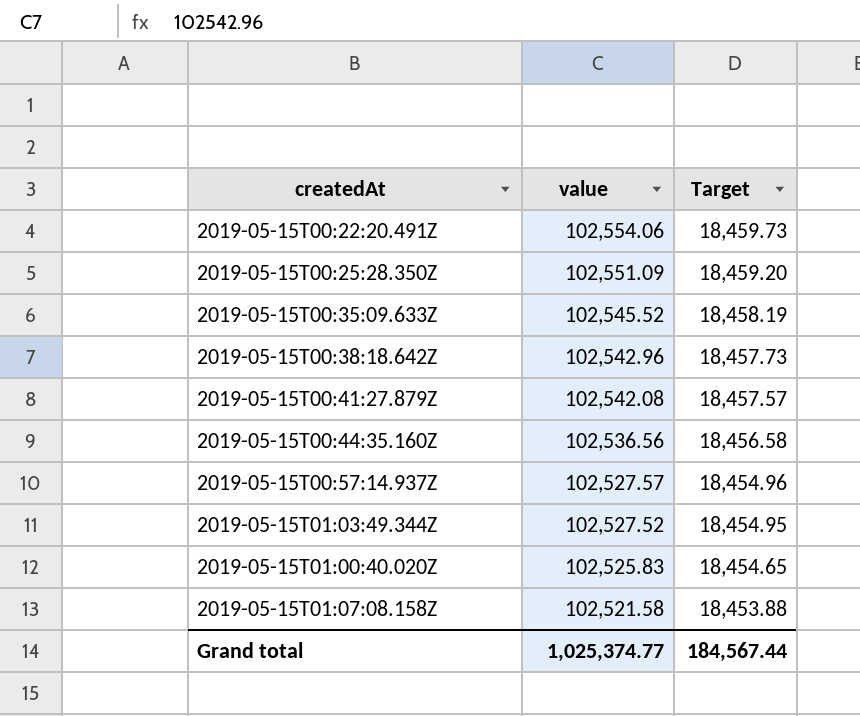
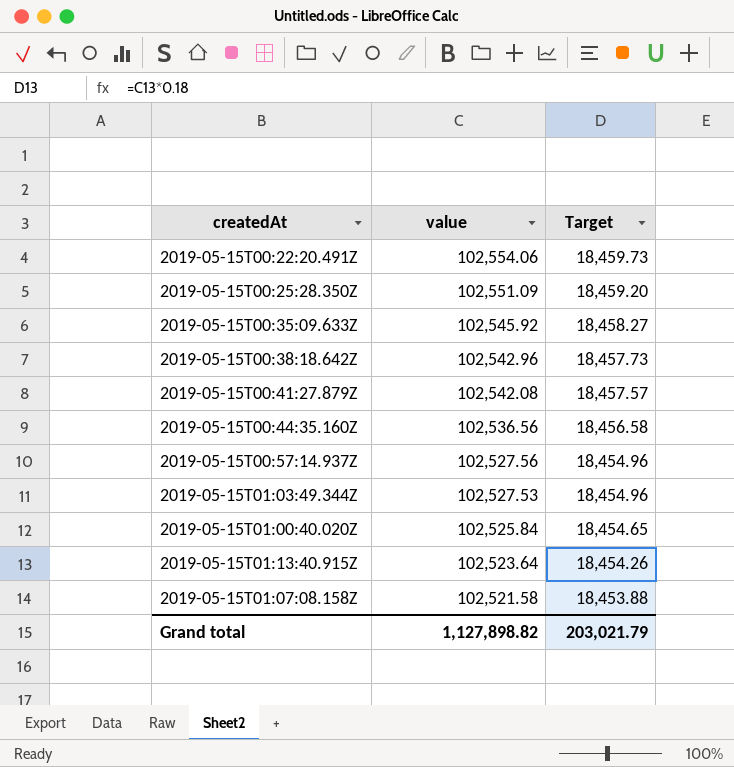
2019-05-15T00:35:09.633Z | value: 102,545.52 -> 102,545.92
2019-05-15T00:35:09.633Z | Target: 18,458.19 -> 18,458.27
2019-05-15T00:57:14.937Z | value: 102,527.57 -> 102,527.56
2019-05-15T01:03:49.344Z | value: 102,527.52 -> 102,527.53
2019-05-15T01:03:49.344Z | Target: 18,454.95 -> 18,454.96
2019-05-15T01:00:40.020Z | value: 102,525.83 -> 102,525.84
row 2019-05-15T01:13:40.915Z: none -> 102,523.64 | 18,454.26
Grand total | value: 1,025,374.77 -> 1,127,898.82
Grand total | Target: 184,567.44 -> 203,021.79

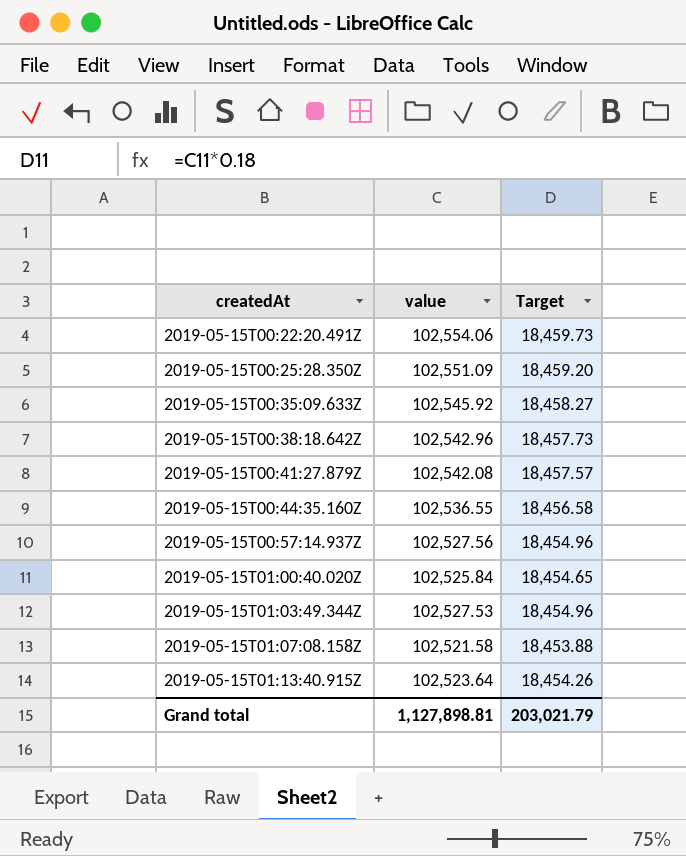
row order: value descending -> createdAt ascending
2019-05-15T00:44:35.160Z | value: 102,536.56 -> 102,536.55
Grand total | value: 1,127,898.82 -> 1,127,898.81

